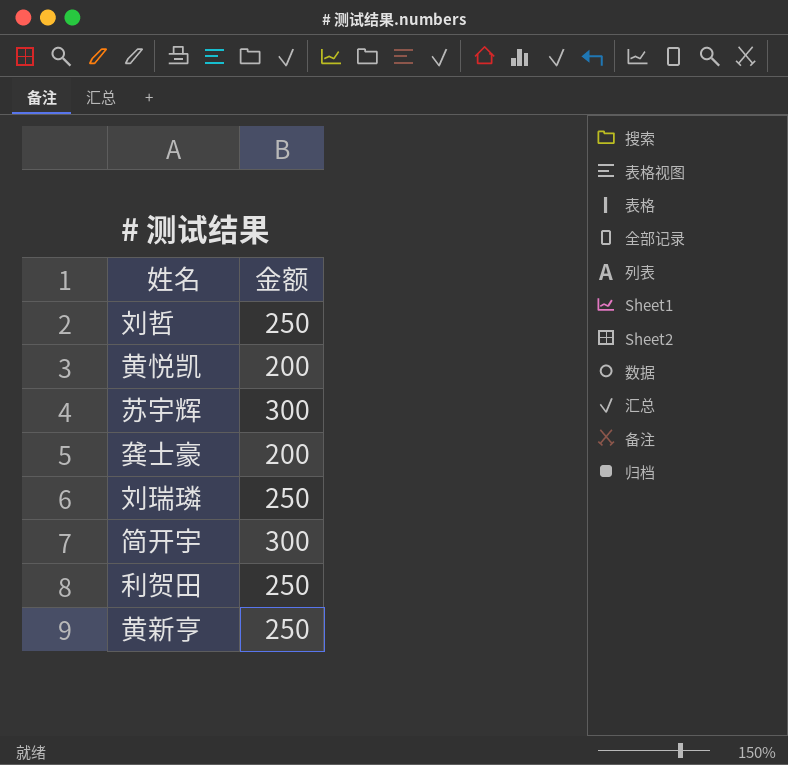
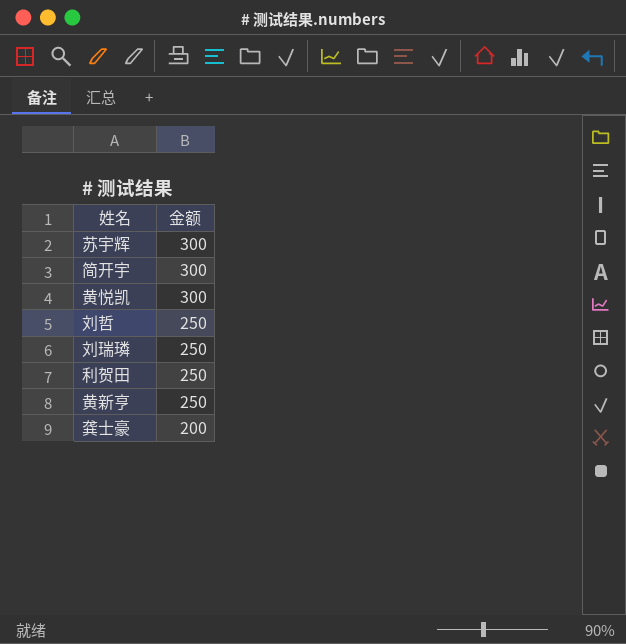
row order: none -> 金额 descending
黄悦凯 | 金额: 200 -> 300

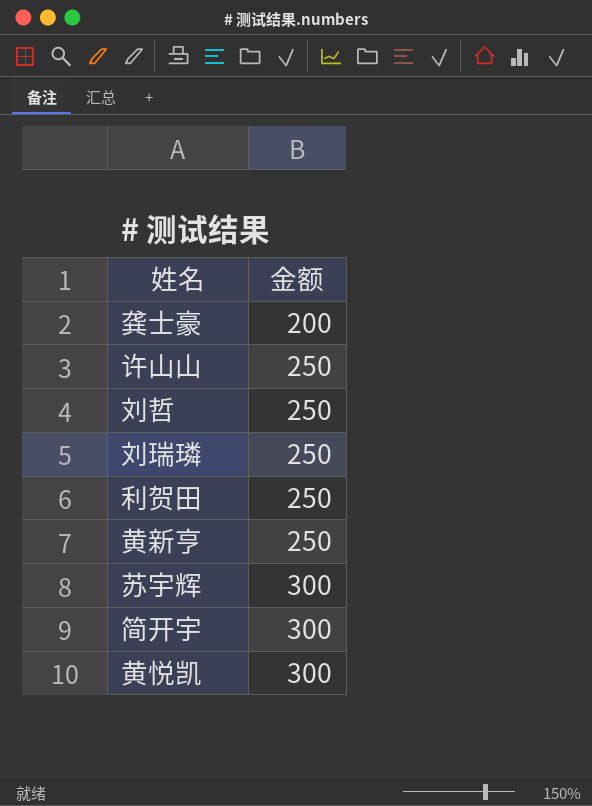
row order: 金额 descending -> 金额 ascending
row 许山山: none -> 250

